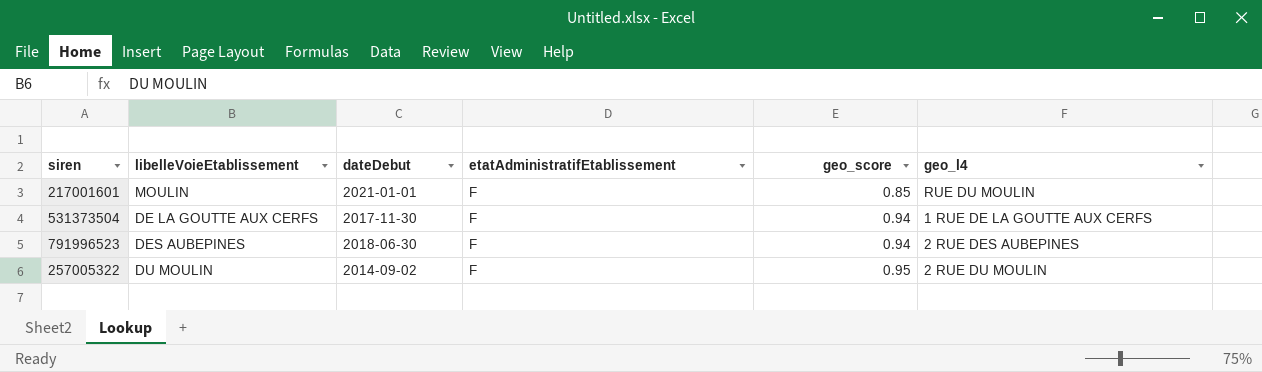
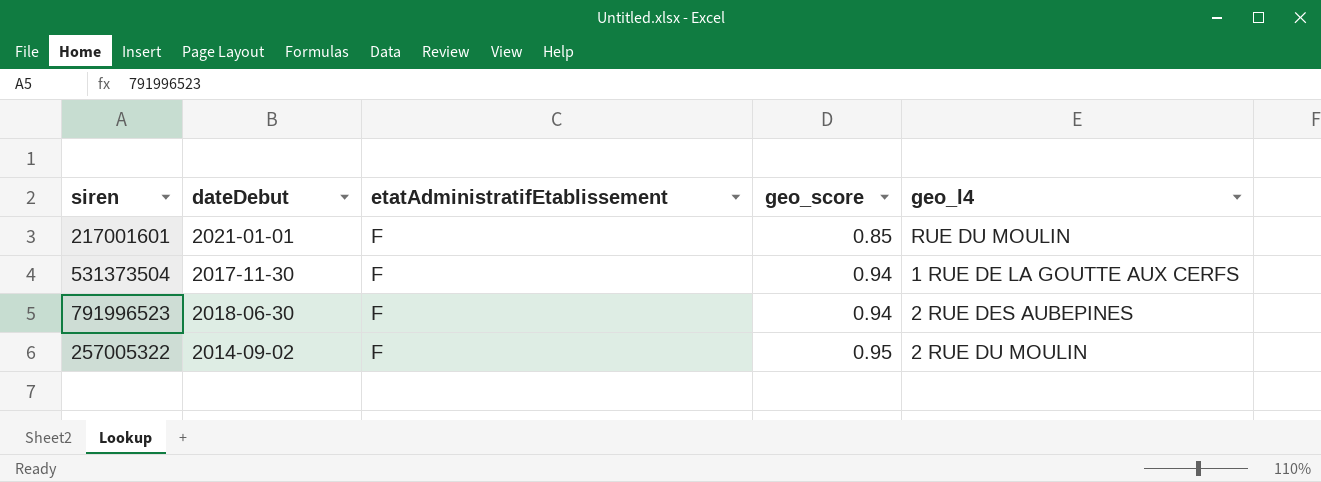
column libelleVoieEtablissement | position: 2 -> none

